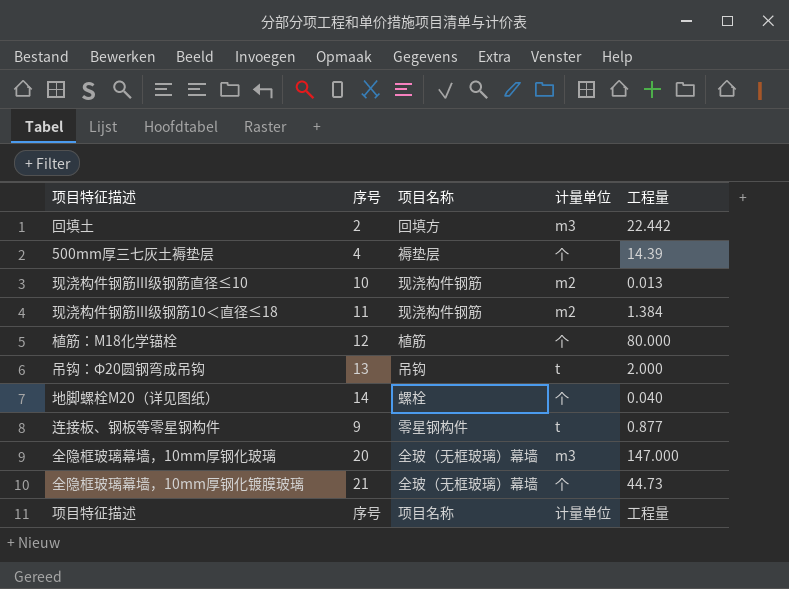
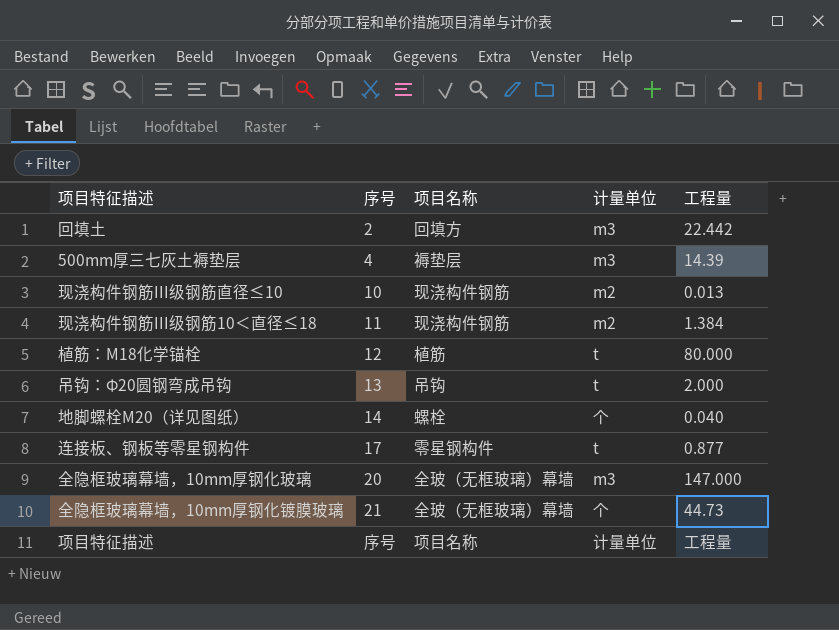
500mm厚三七灰土褥垫层 | 计量单位: 个 -> m3
植筋：M18化学锚栓 | 计量单位: 个 -> t
连接板、钢板等零星钢构件 | 序号: 9 -> 17

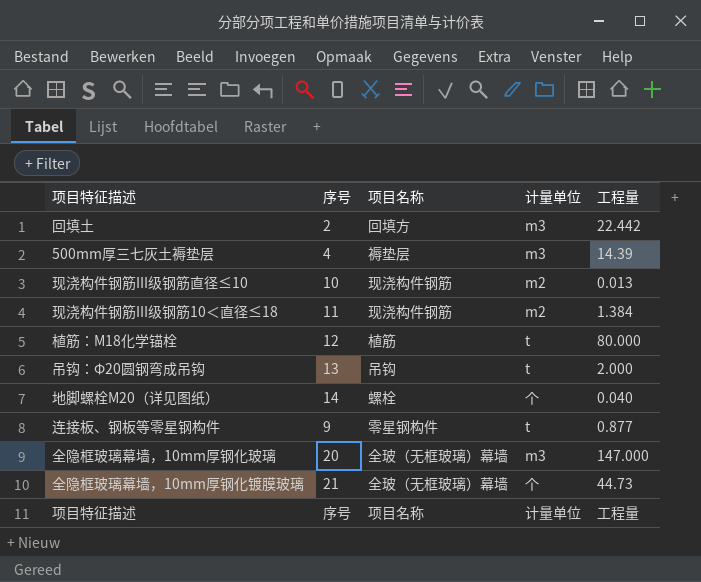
连接板、钢板等零星钢构件 | 序号: 17 -> 9

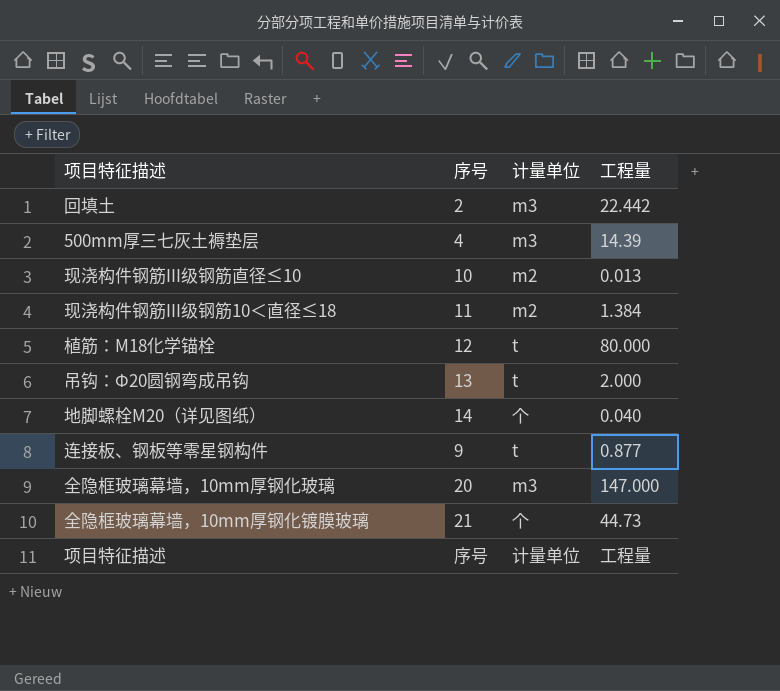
column 项目名称 | position: 3 -> none

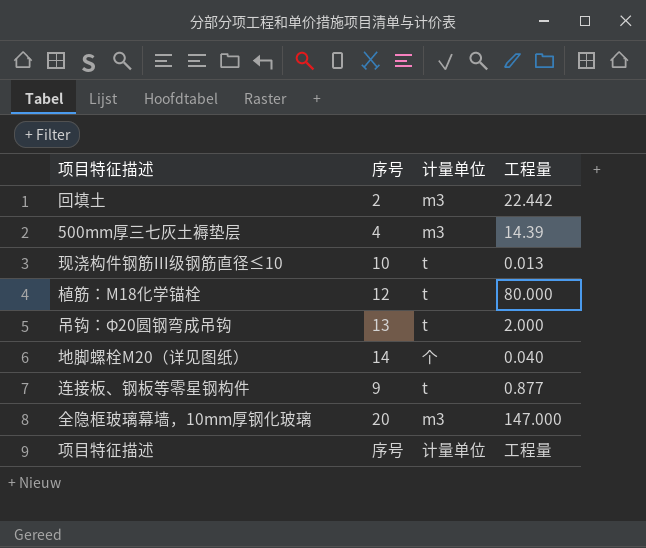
row 现浇构件钢筋III级钢筋10＜直径≤18: 11 | m2 | 1.384 -> none
row 全隐框玻璃幕墙，10mm厚钢化镀膜玻璃: 21 | 个 | 44.73 -> none
现浇构件钢筋III级钢筋直径≤10 | 计量单位: m2 -> t

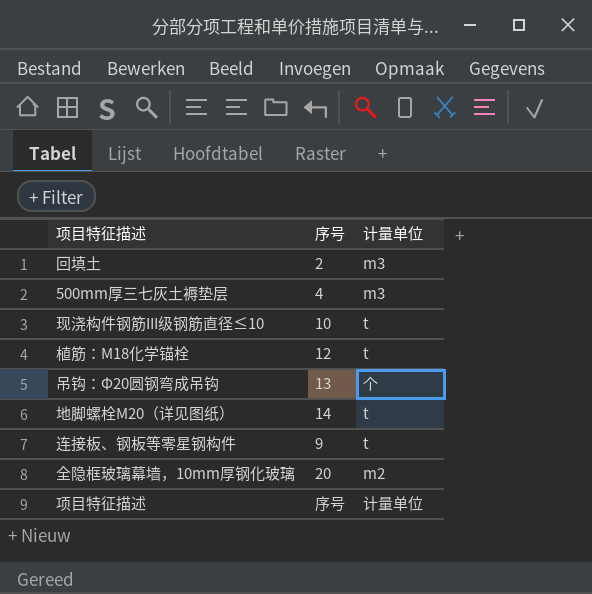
column 工程量 | position: 4 -> none
吊钩：Φ20圆钢弯成吊钩 | 计量单位: t -> 个
地脚螺栓M20（详见图纸） | 计量单位: 个 -> t
全隐框玻璃幕墙，10mm厚钢化玻璃 | 计量单位: m3 -> m2

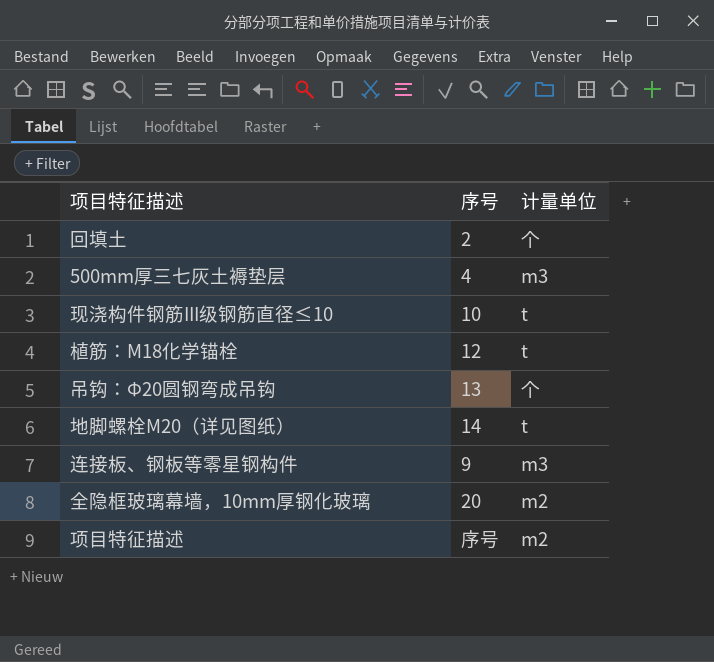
回填土 | 计量单位: m3 -> 个
连接板、钢板等零星钢构件 | 计量单位: t -> m3
项目特征描述 | 计量单位: 计量单位 -> m2

